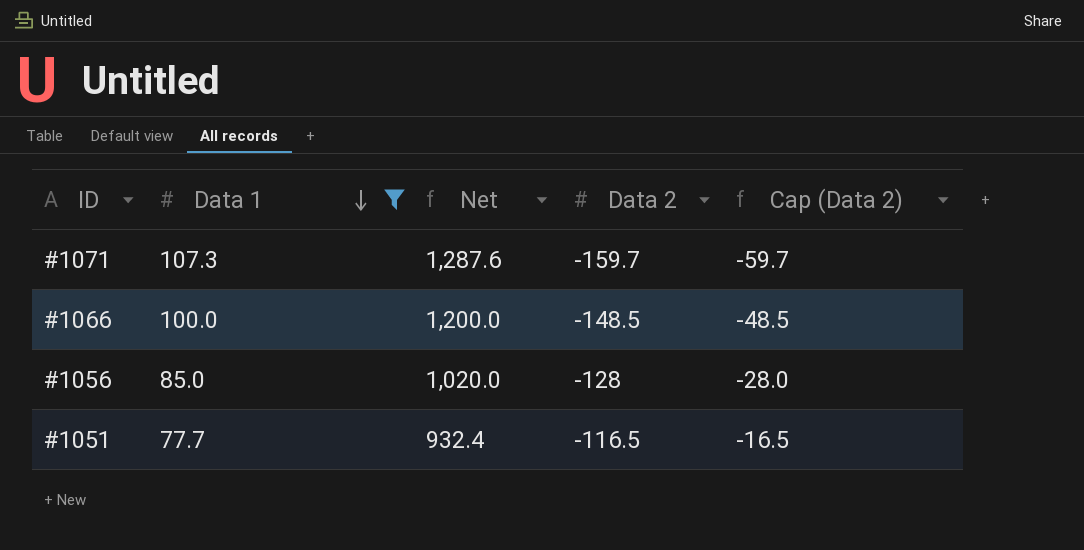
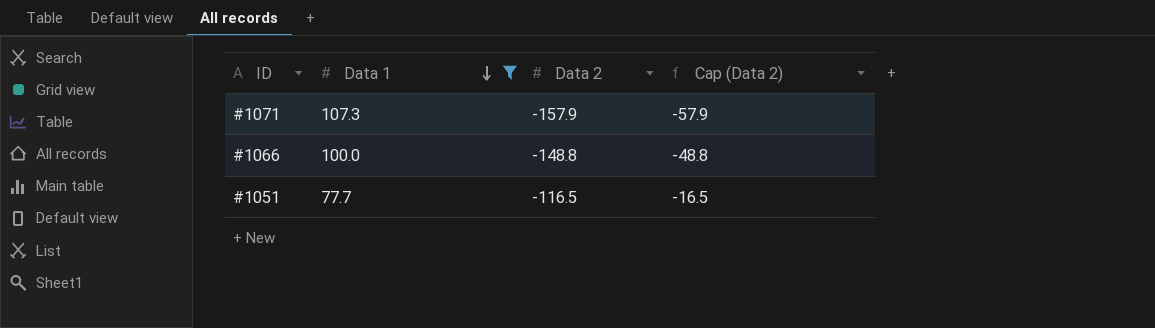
column Net | formula: [Data 1] * 12 -> none
row #1056: 85.0 | 1,020.0 | -128 | -28.0 -> none
#1071 | Data 2: -159.7 -> -157.9
#1071 | Cap (Data 2): -59.7 -> -57.9
#1066 | Data 2: -148.5 -> -148.8
#1066 | Cap (Data 2): -48.5 -> -48.8

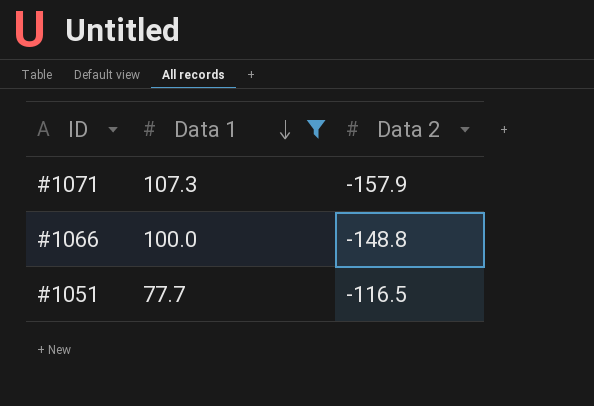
column Cap (Data 2) | formula: [Data 2] + 100 -> none

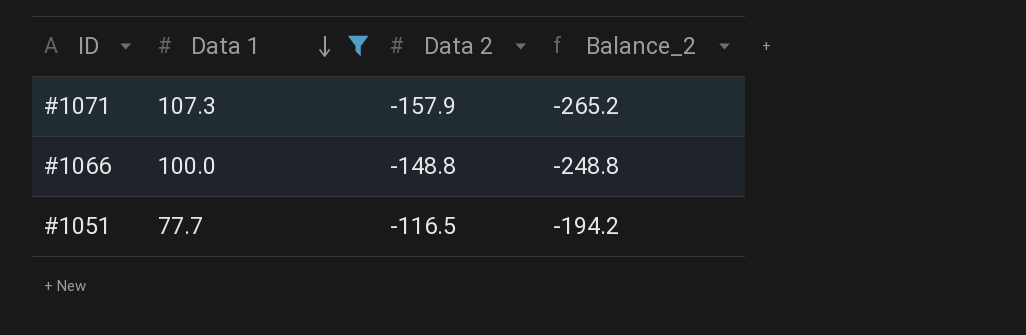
column Balance_2 | formula: none -> [Data 2] - [Data 1]

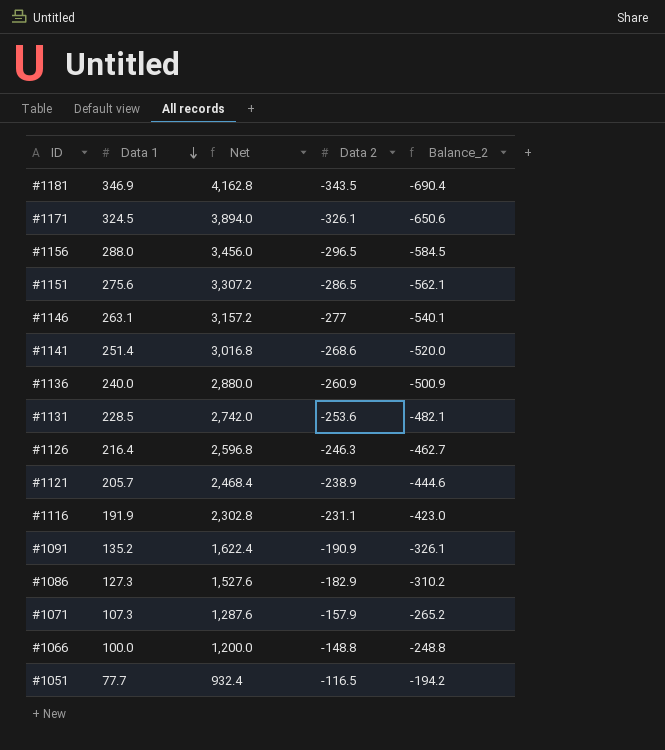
filter: Data 1 <= 107.3 -> none
column Net | formula: none -> [Data 1] * 12

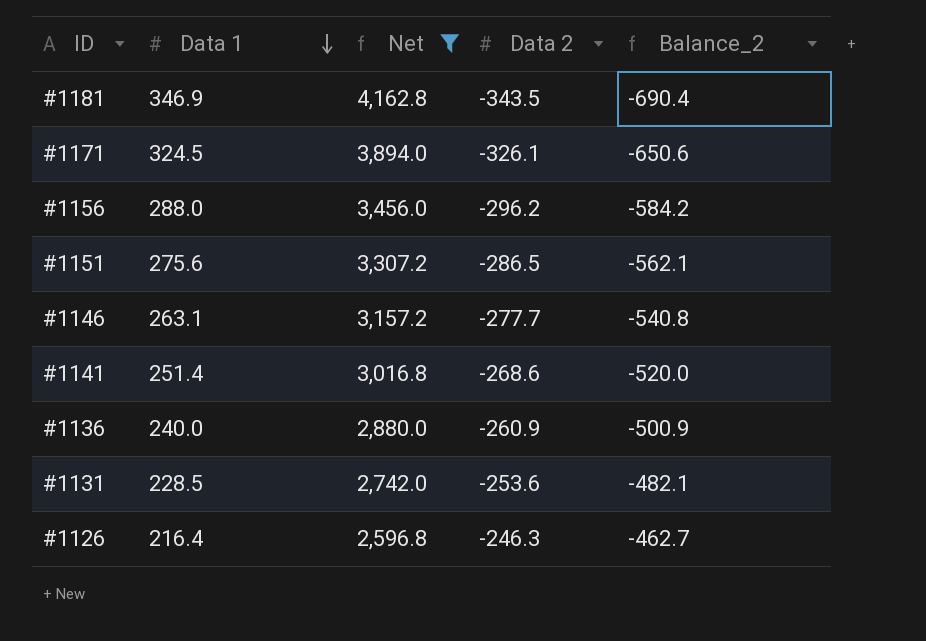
filter: none -> Net >= 2,596.8
#1156 | Data 2: -296.5 -> -296.2
#1156 | Balance_2: -584.5 -> -584.2
#1146 | Data 2: -277 -> -277.7
#1146 | Balance_2: -540.1 -> -540.8

